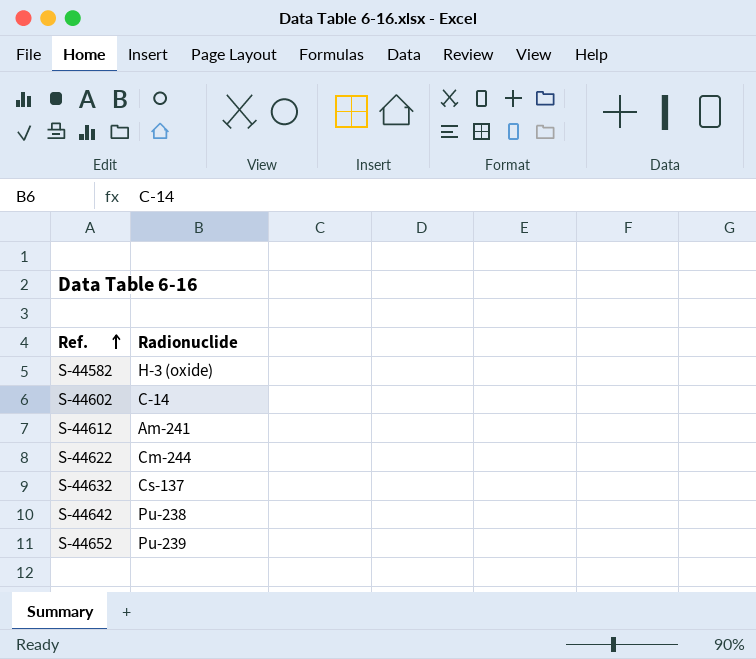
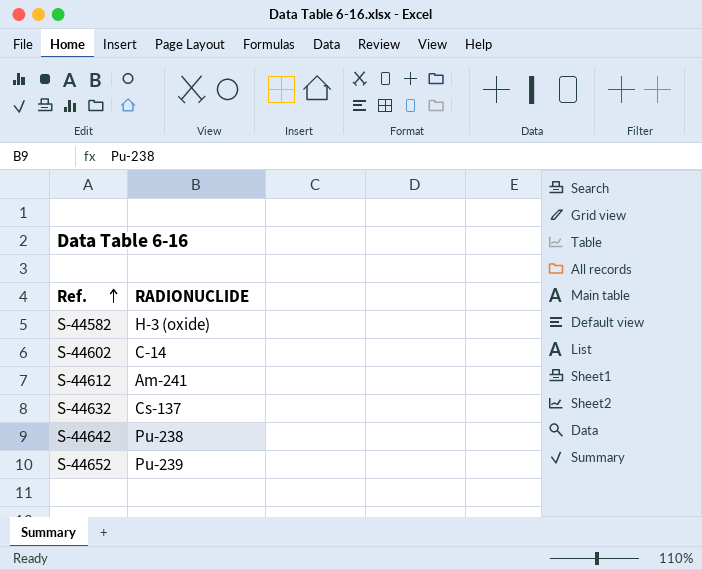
column name: Radionuclide -> RADIONUCLIDE
row S-44622: Cm-244 -> none

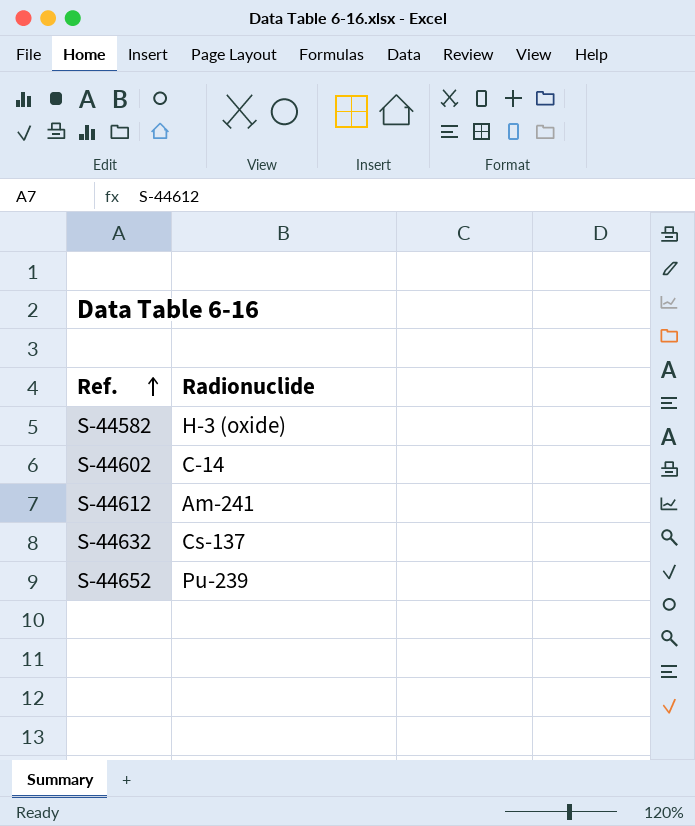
column name: RADIONUCLIDE -> Radionuclide
row S-44642: Pu-238 -> none

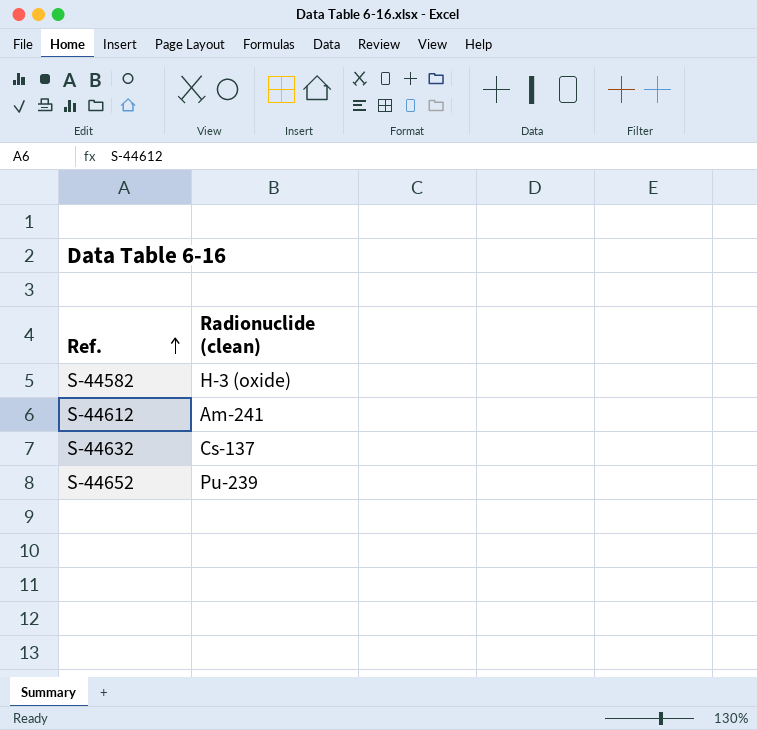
column name: Radionuclide -> Radionuclide (clean)
row S-44602: C-14 -> none

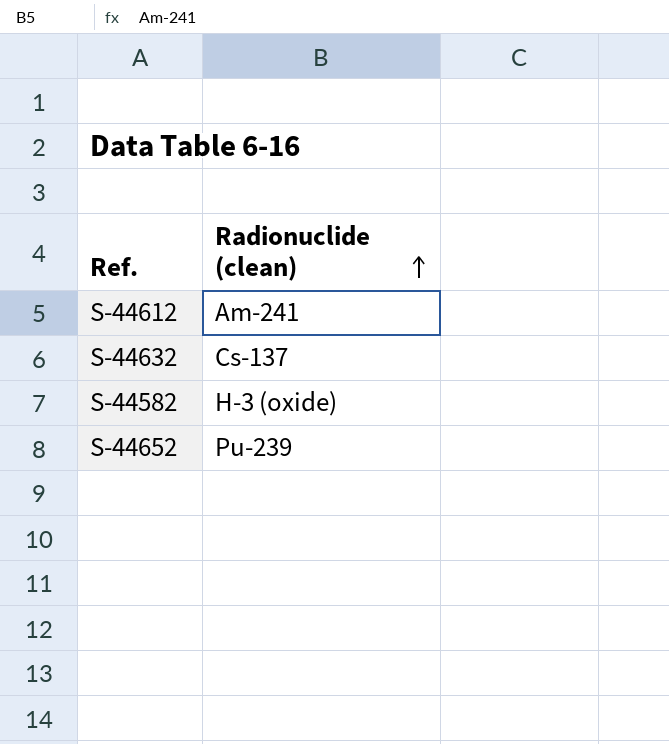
row order: Ref. ascending -> Radionuclide (clean) ascending

